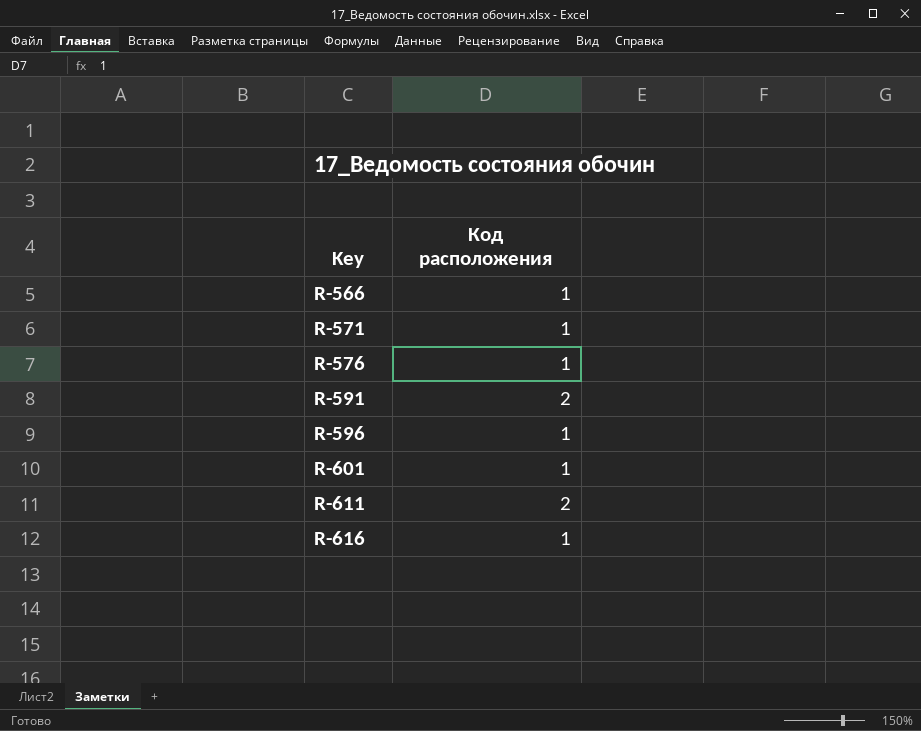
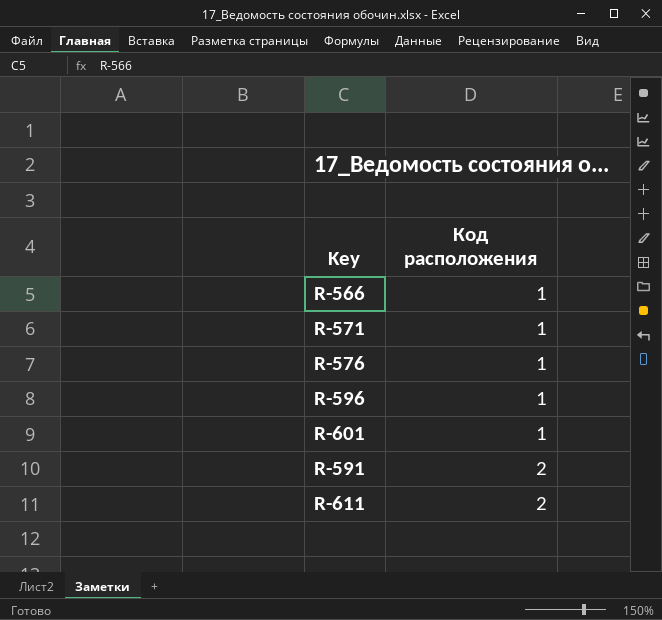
row order: Key ascending -> Код расположения ascending
row R-616: 1 -> none

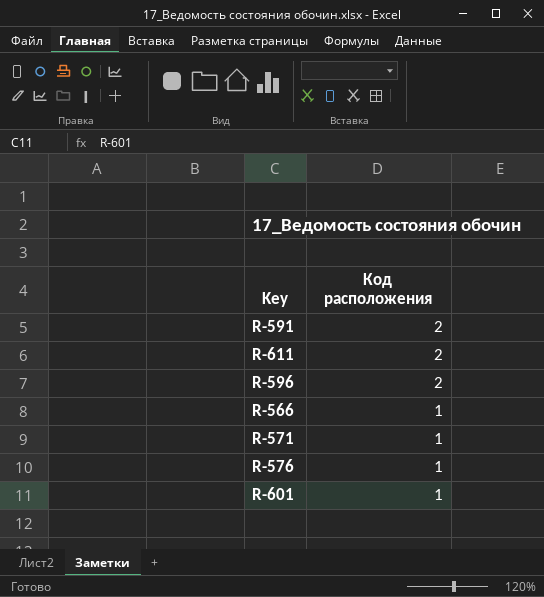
row order: Код расположения ascending -> Код расположения descending
R-596 | Код расположения: 1 -> 2

